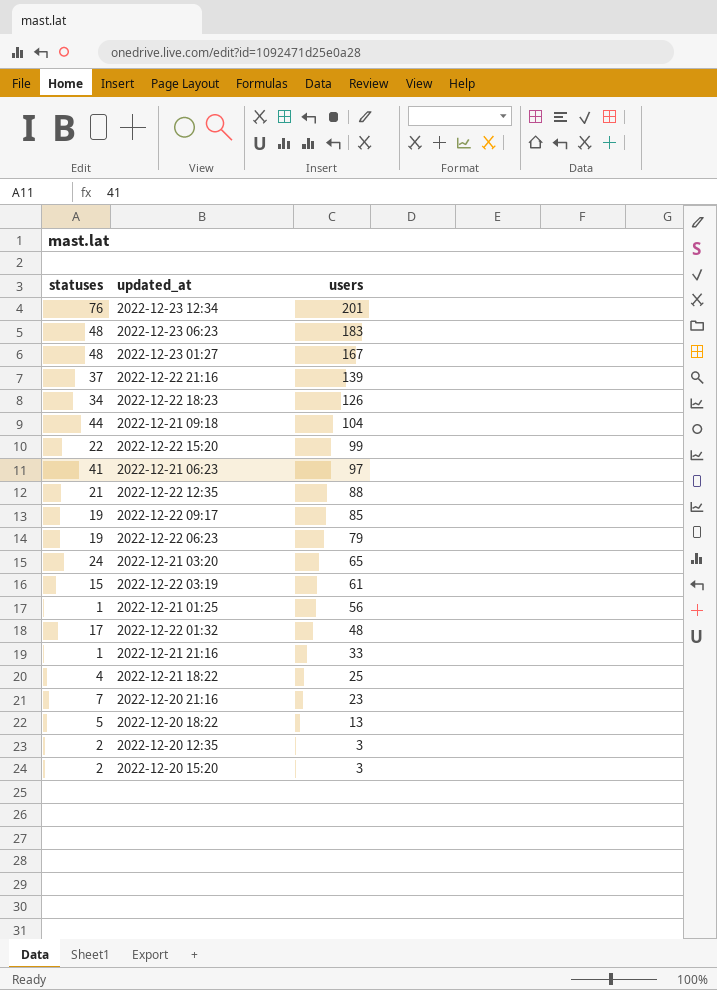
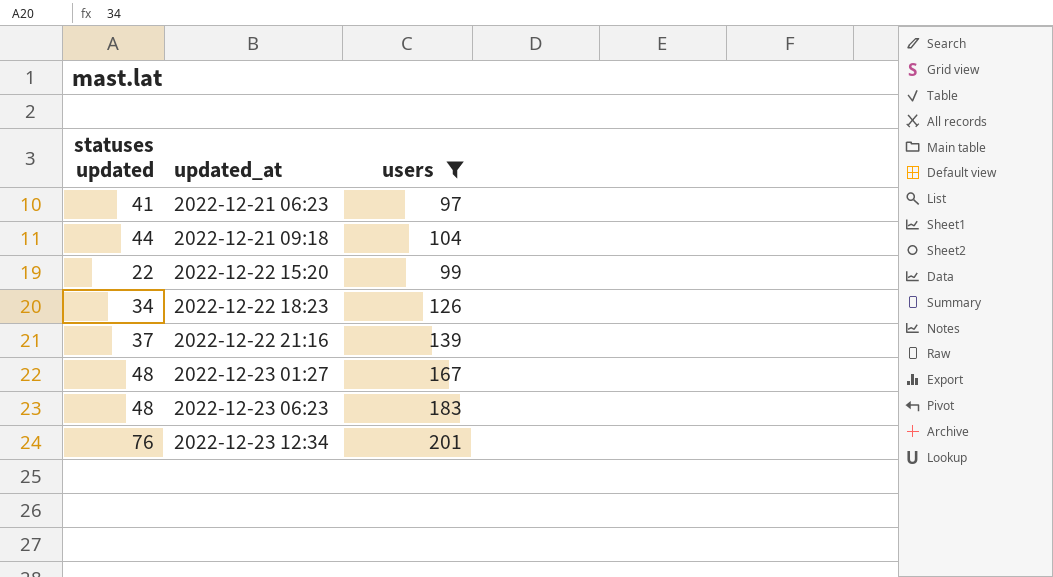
filter: none -> users >= 97
row order: users descending -> updated_at ascending
column name: statuses -> statuses updated

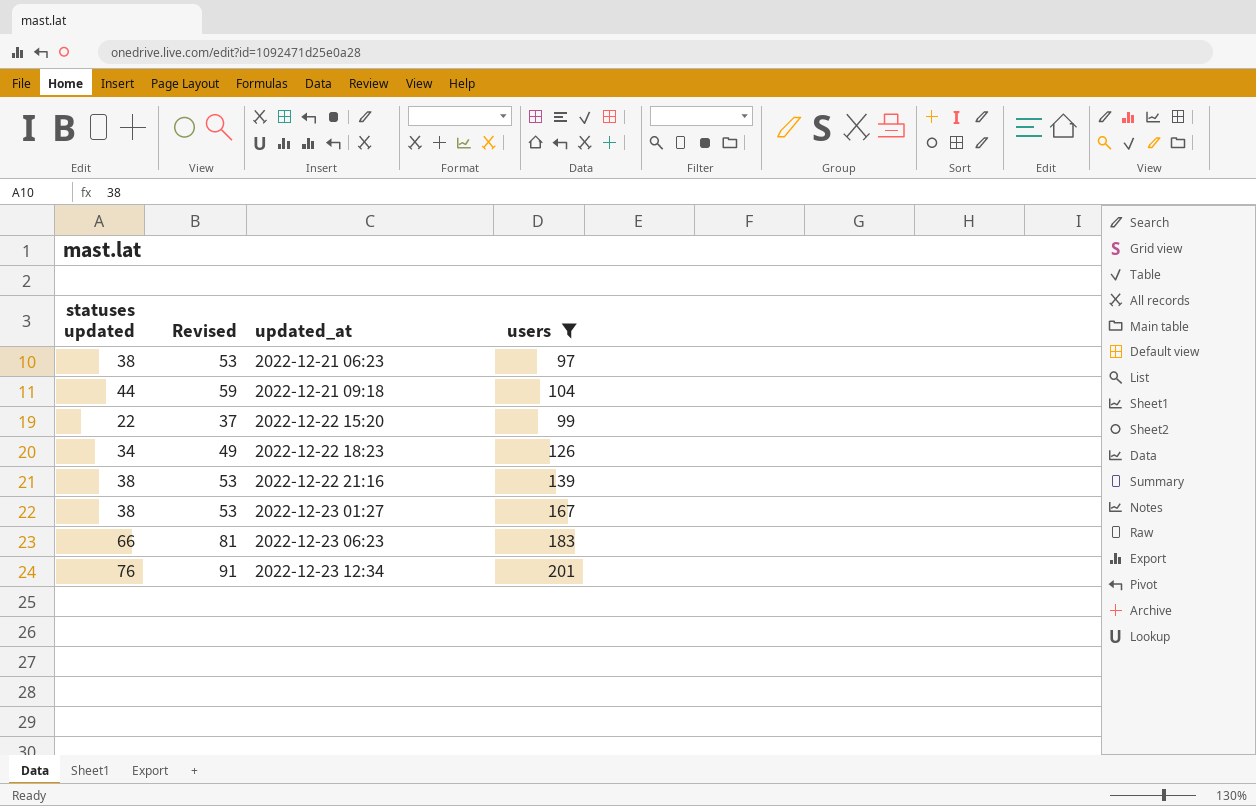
column Revised | formula: none -> [statuses updated] + 15
2022-12-21 06:23 | statuses updated: 41 -> 38
2022-12-22 21:16 | statuses updated: 37 -> 38
2022-12-23 01:27 | statuses updated: 48 -> 38
2022-12-23 06:23 | statuses updated: 48 -> 66

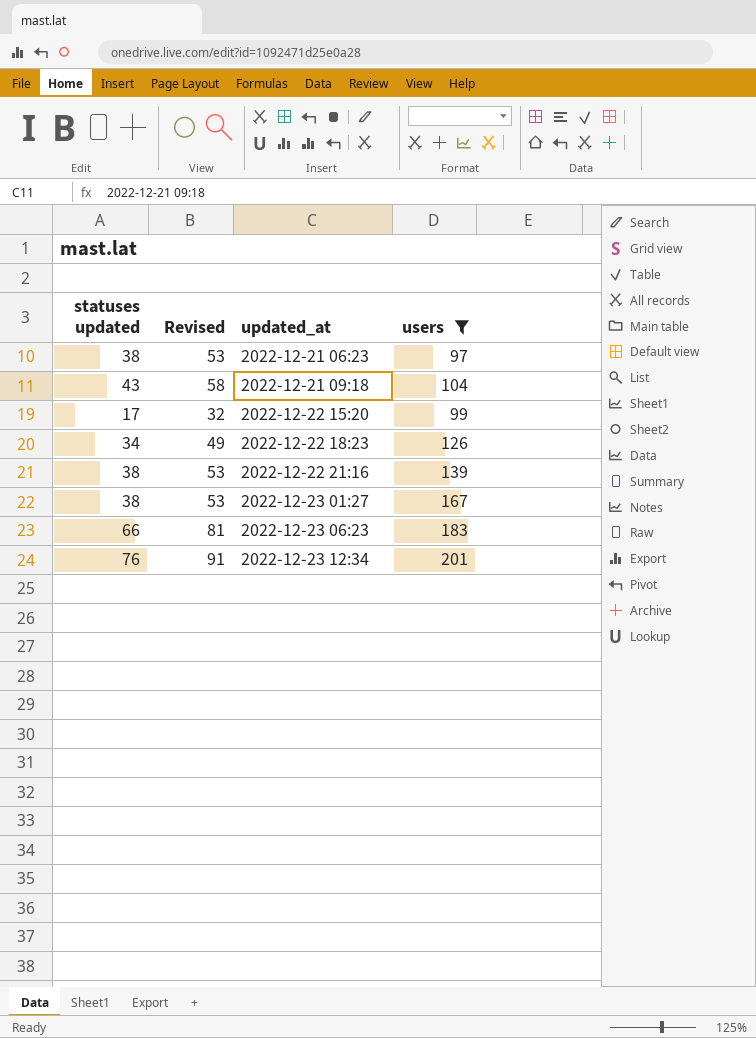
2022-12-21 09:18 | statuses updated: 44 -> 43
2022-12-21 09:18 | Revised: 59 -> 58
2022-12-22 15:20 | statuses updated: 22 -> 17
2022-12-22 15:20 | Revised: 37 -> 32

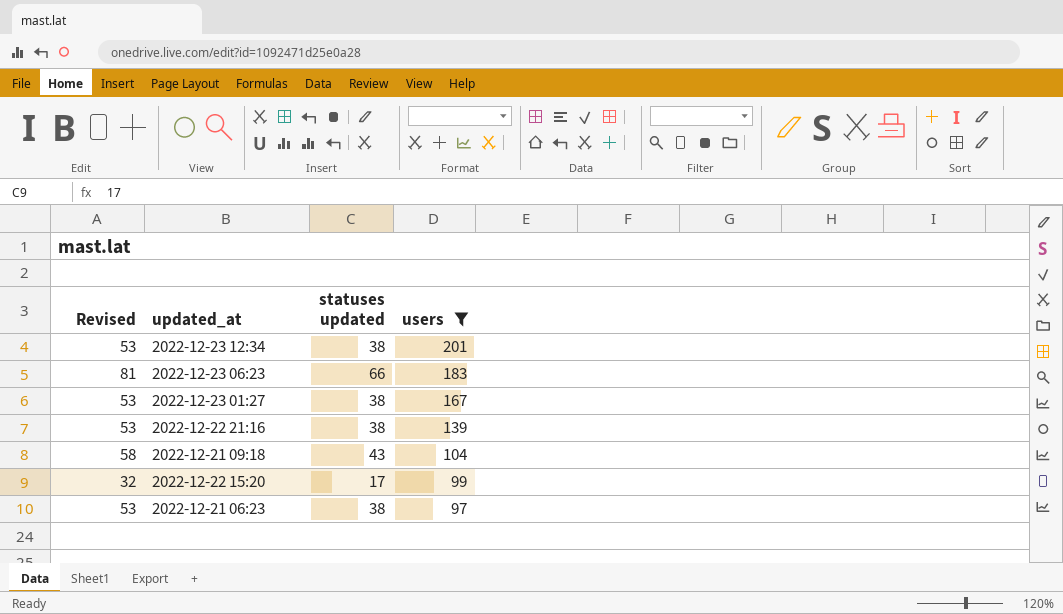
row order: updated_at ascending -> users descending
column statuses updated | position: 1 -> 3
row 2022-12-22 18:23: 34 | 49 | 126 -> none
2022-12-23 12:34 | Revised: 91 -> 53
2022-12-23 12:34 | statuses updated: 76 -> 38

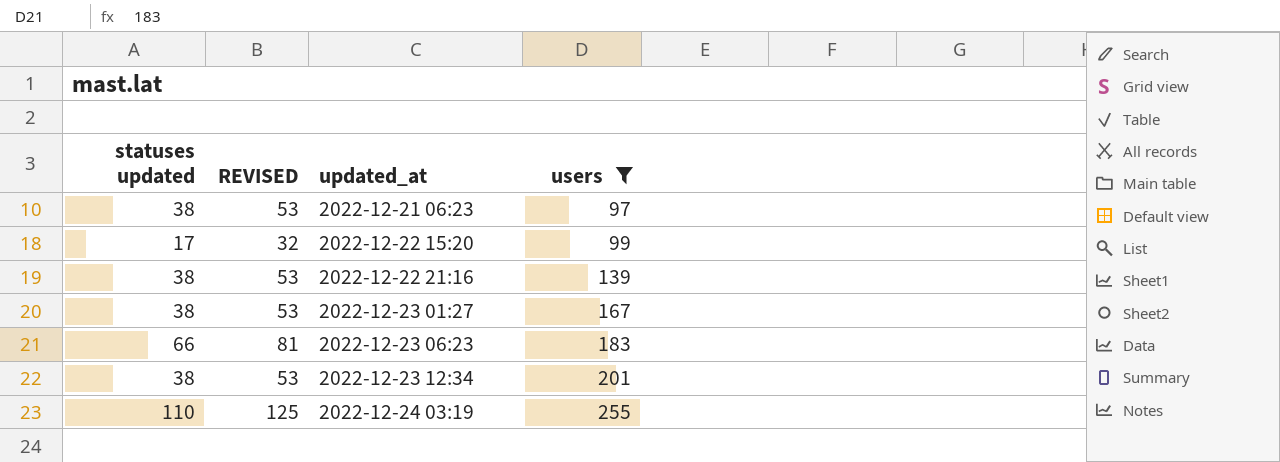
row order: users descending -> updated_at ascending
column statuses updated | position: 3 -> 1
column name: Revised -> REVISED
row 2022-12-21 09:18: 58 | 43 | 104 -> none
row 2022-12-24 03:19: none -> 110 | 125 | 255

